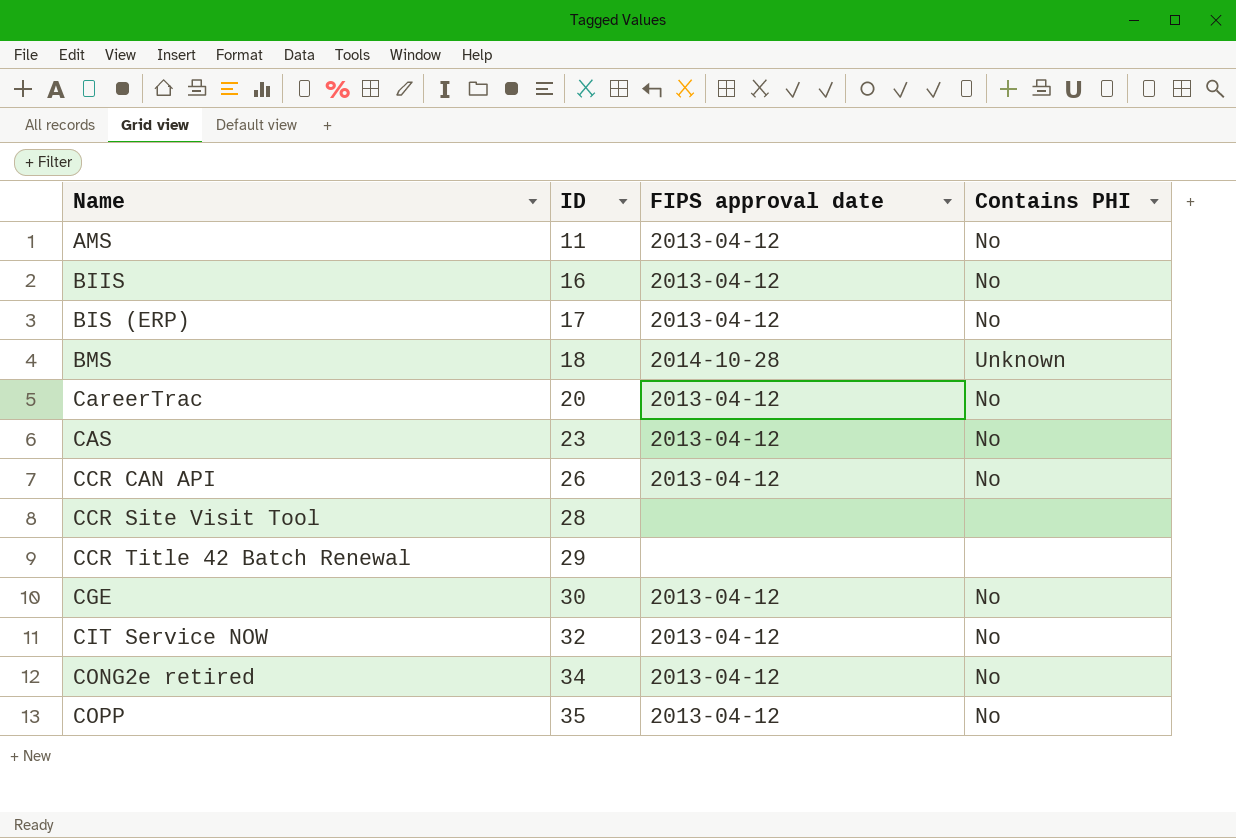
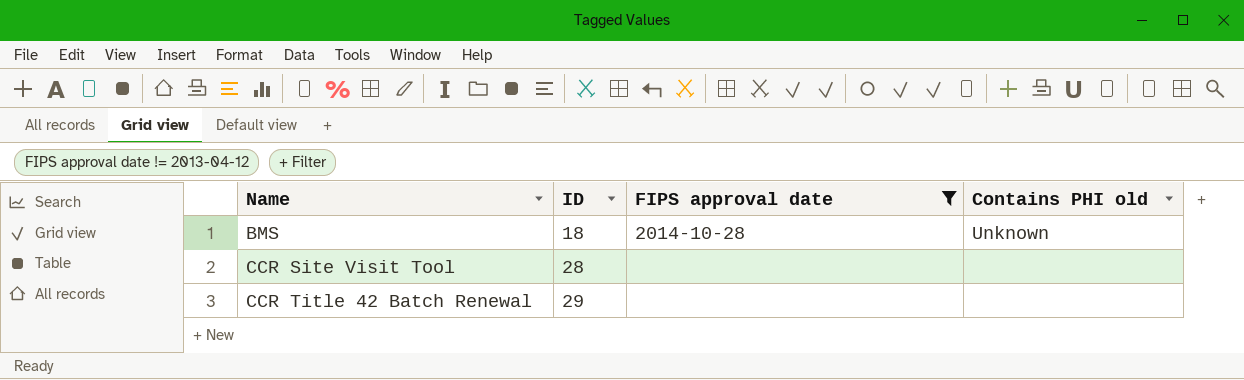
filter: none -> FIPS approval date != 2013-04-12
column name: Contains PHI -> Contains PHI old

